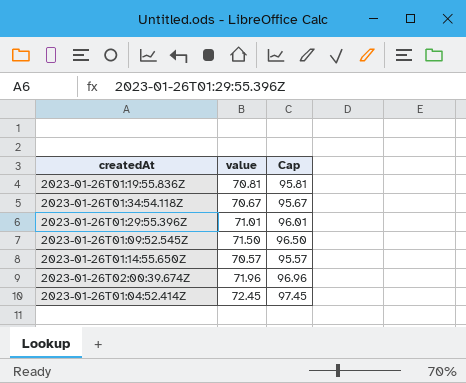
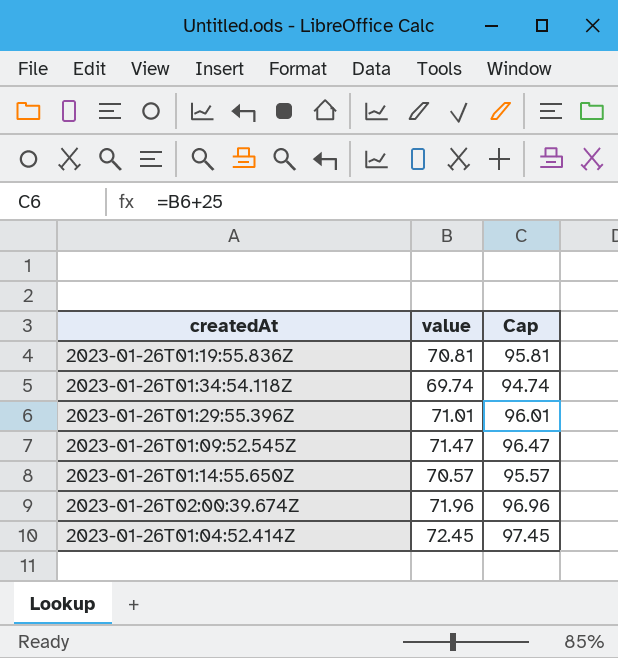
2023-01-26T01:34:54.118Z | value: 70.67 -> 69.74
2023-01-26T01:34:54.118Z | Cap: 95.67 -> 94.74
2023-01-26T01:09:52.545Z | value: 71.50 -> 71.47
2023-01-26T01:09:52.545Z | Cap: 96.50 -> 96.47

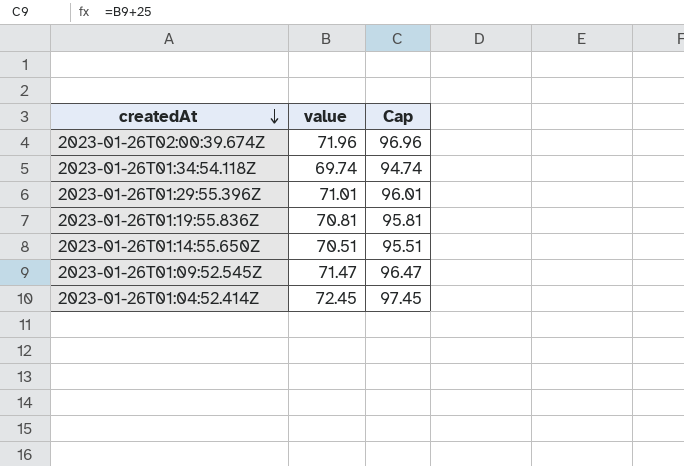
row order: none -> createdAt descending
2023-01-26T01:14:55.650Z | value: 70.57 -> 70.51
2023-01-26T01:14:55.650Z | Cap: 95.57 -> 95.51

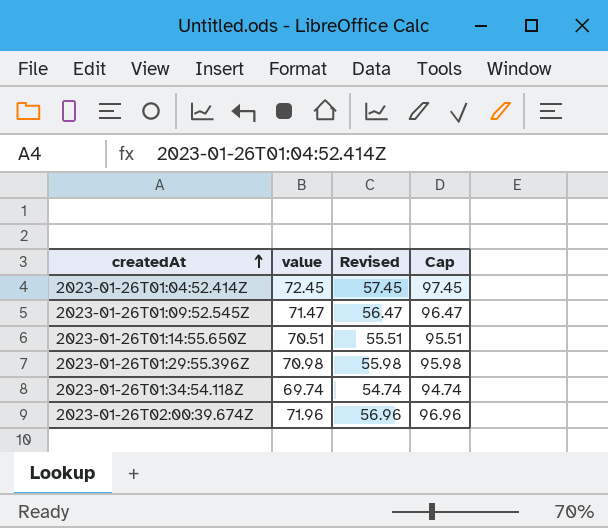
row order: createdAt descending -> createdAt ascending
column Revised | formula: none -> [value] - 15
row 2023-01-26T01:19:55.836Z: 70.81 | 95.81 -> none
2023-01-26T01:29:55.396Z | value: 71.01 -> 70.98
2023-01-26T01:29:55.396Z | Cap: 96.01 -> 95.98

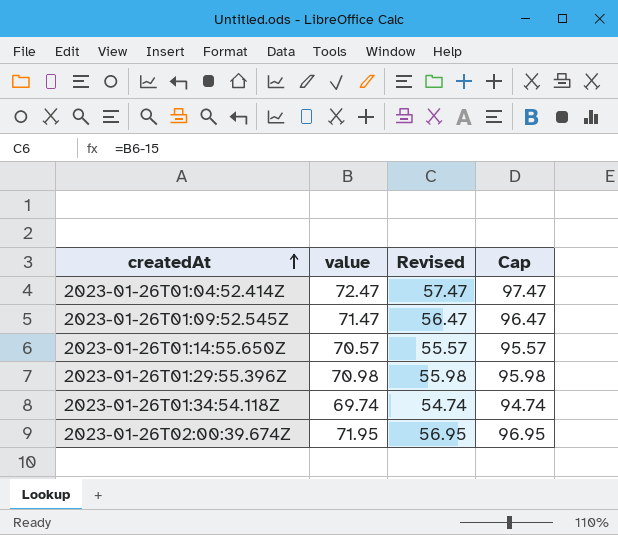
2023-01-26T01:04:52.414Z | value: 72.45 -> 72.47
2023-01-26T01:04:52.414Z | Revised: 57.45 -> 57.47
2023-01-26T01:04:52.414Z | Cap: 97.45 -> 97.47
2023-01-26T01:14:55.650Z | value: 70.51 -> 70.57
2023-01-26T01:14:55.650Z | Revised: 55.51 -> 55.57
2023-01-26T01:14:55.650Z | Cap: 95.51 -> 95.57
2023-01-26T02:00:39.674Z | value: 71.96 -> 71.95
2023-01-26T02:00:39.674Z | Revised: 56.96 -> 56.95
2023-01-26T02:00:39.674Z | Cap: 96.96 -> 96.95

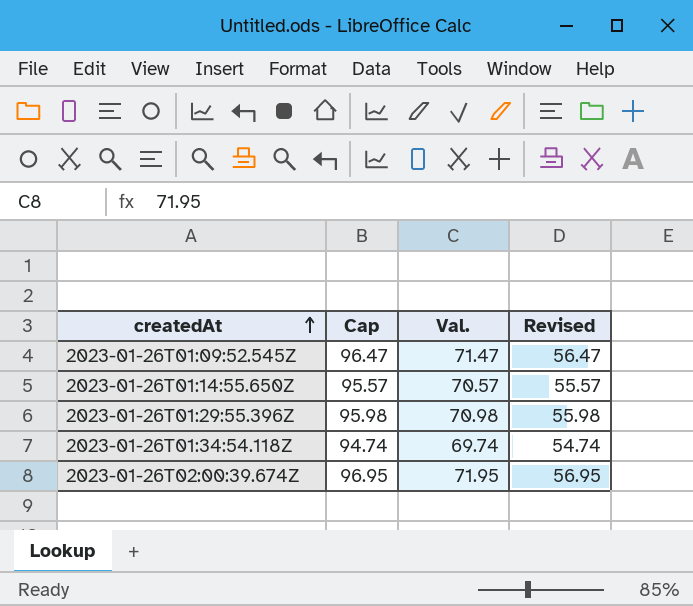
column Cap | position: 4 -> 2
column name: value -> Val.
row 2023-01-26T01:04:52.414Z: 72.47 | 57.47 | 97.47 -> none

